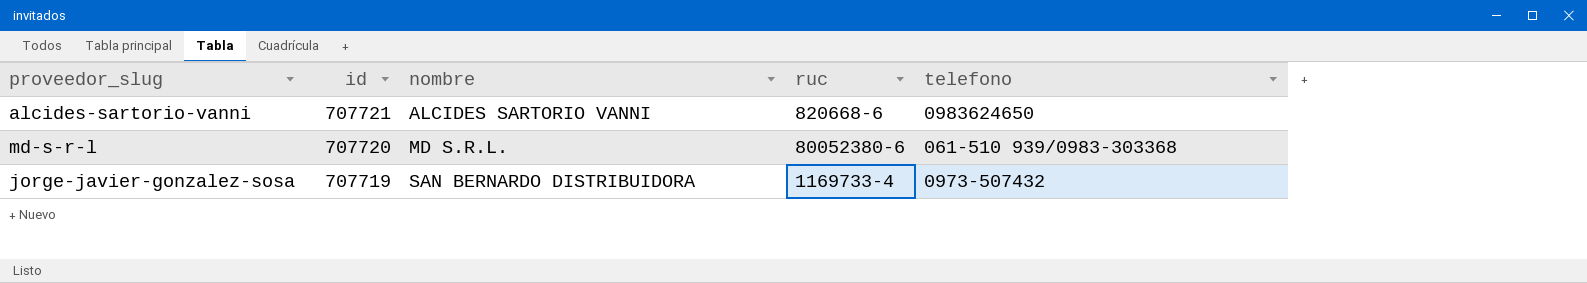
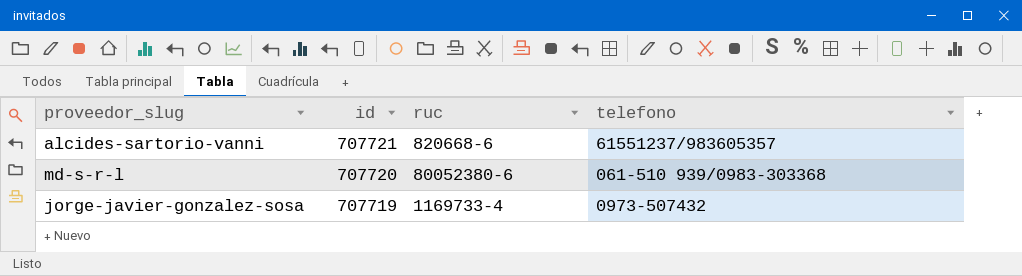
column nombre | position: 3 -> none
alcides-sartorio-vanni | telefono: 0983624650 -> 61551237/983605357

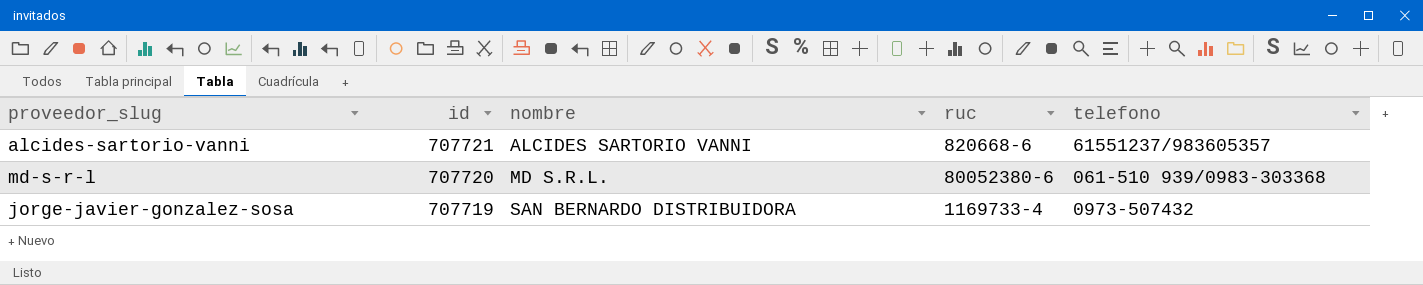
column nombre | position: none -> 3

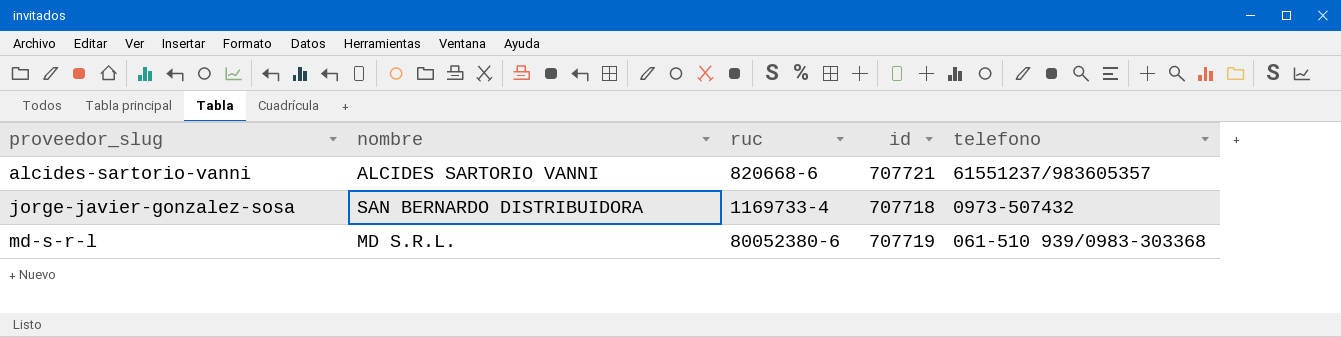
row order: id descending -> proveedor_slug ascending
column id | position: 2 -> 4
jorge-javier-gonzalez-sosa | id: 707719 -> 707718
md-s-r-l | id: 707720 -> 707719

